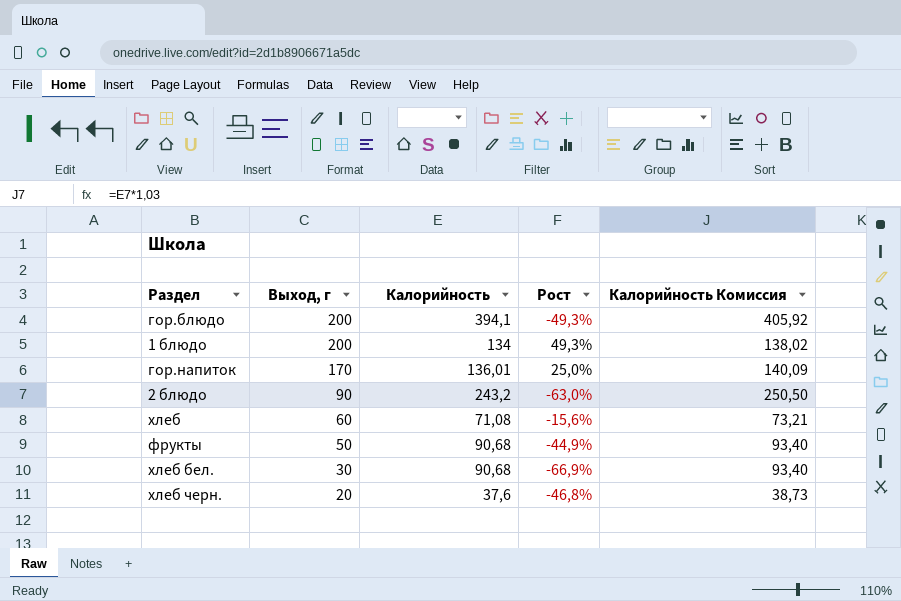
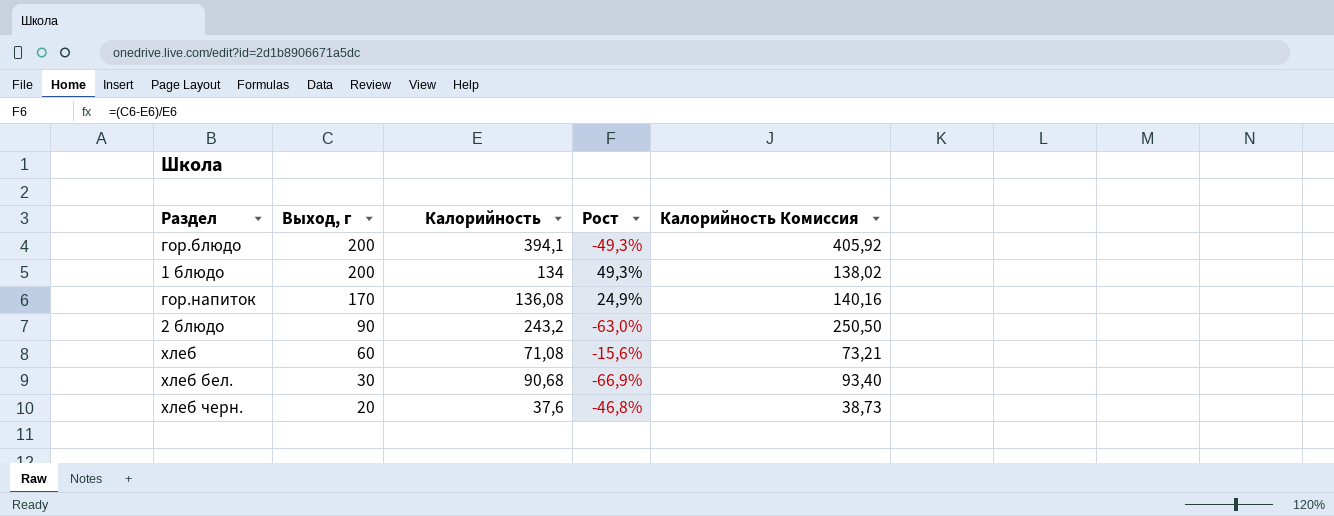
row фрукты: 50 | 90,68 | -44,9% | 93,40 -> none
гор.напиток | Калорийность: 136,01 -> 136,08
гор.напиток | Рост: 25,0% -> 24,9%
гор.напиток | Калорийность Комиссия: 140,09 -> 140,16

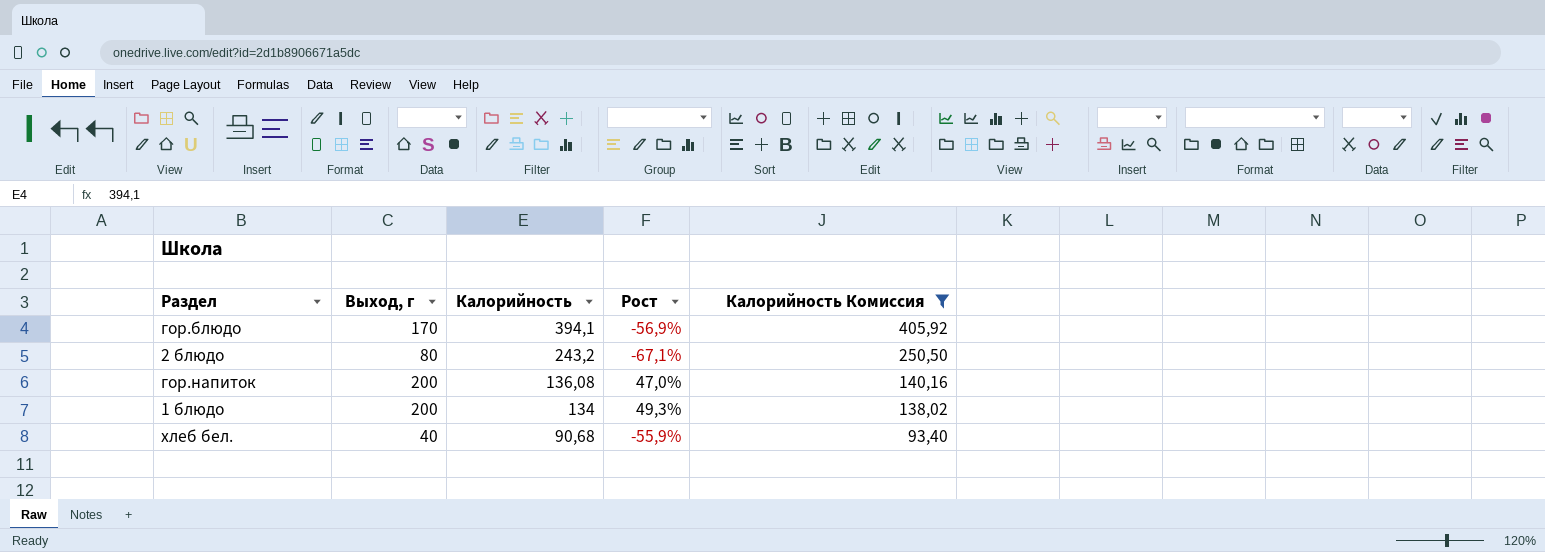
filter: none -> Калорийность Комиссия >= 93,40
row order: Выход, г descending -> Калорийность descending
гор.блюдо | Выход, г: 200 -> 170
гор.блюдо | Рост: -49,3% -> -56,9%
2 блюдо | Выход, г: 90 -> 80
2 блюдо | Рост: -63,0% -> -67,1%
гор.напиток | Выход, г: 170 -> 200
гор.напиток | Рост: 24,9% -> 47,0%
хлеб бел. | Выход, г: 30 -> 40
хлеб бел. | Рост: -66,9% -> -55,9%

